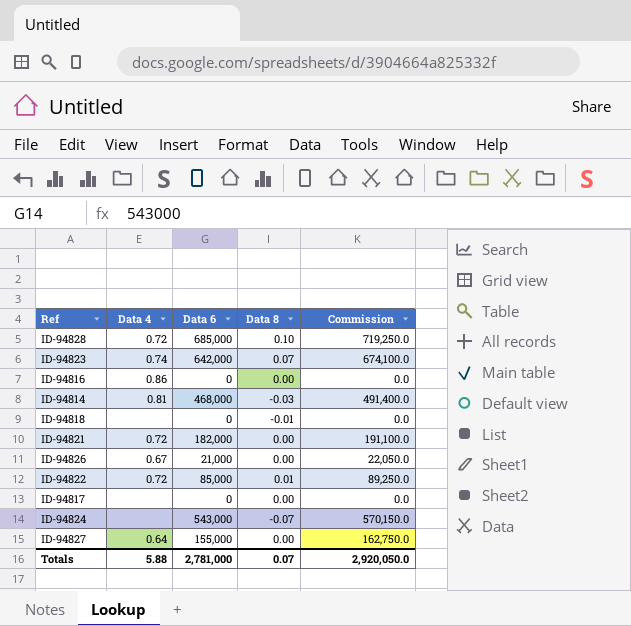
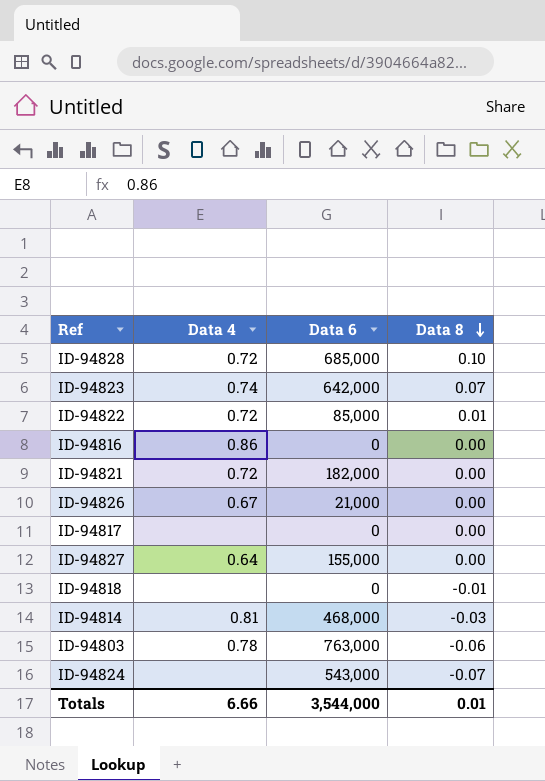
row order: none -> Data 8 descending
column Commission | formula: [Data 6] * 1.05 -> none
row ID-94803: none -> 0.78 | 763,000 | -0.06
Totals | Data 4: 5.88 -> 6.66
Totals | Data 6: 2,781,000 -> 3,544,000
Totals | Data 8: 0.07 -> 0.01

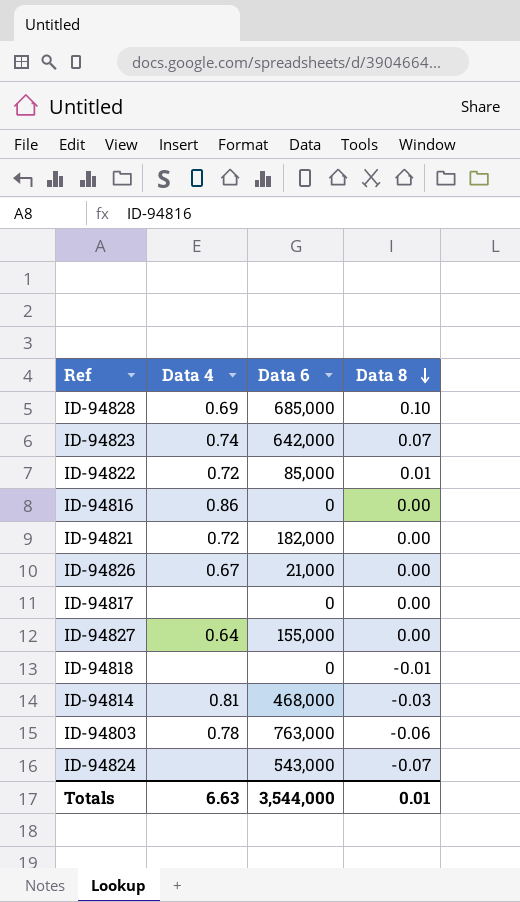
ID-94828 | Data 4: 0.72 -> 0.69
Totals | Data 4: 6.66 -> 6.63

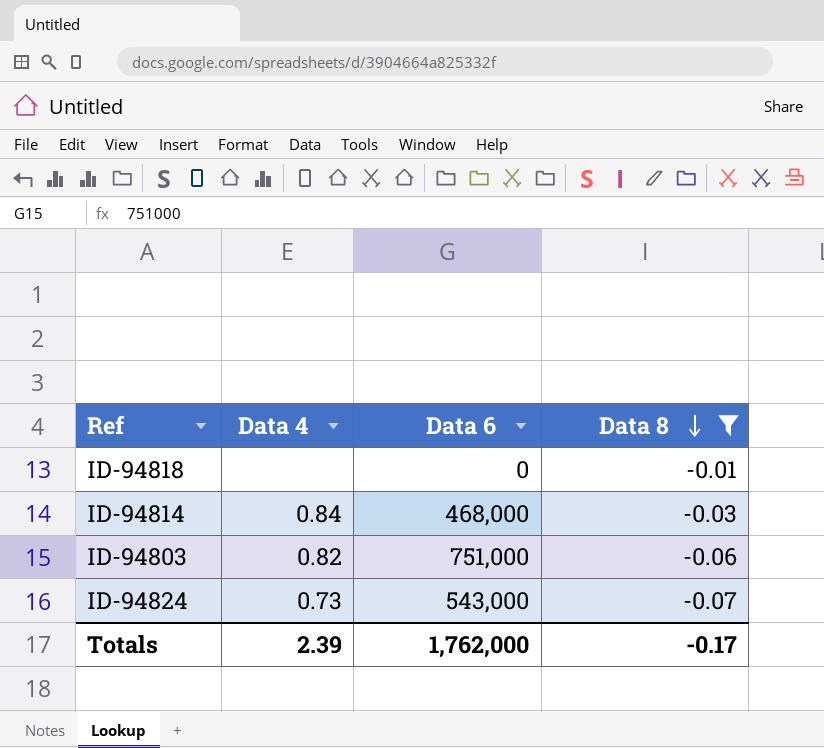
filter: none -> Data 8 <= -0.01
ID-94814 | Data 4: 0.81 -> 0.84
ID-94803 | Data 4: 0.78 -> 0.82
ID-94803 | Data 6: 763,000 -> 751,000
ID-94824 | Data 4: none -> 0.73
Totals | Data 4: 6.63 -> 2.39
Totals | Data 6: 3,544,000 -> 1,762,000
Totals | Data 8: 0.01 -> -0.17

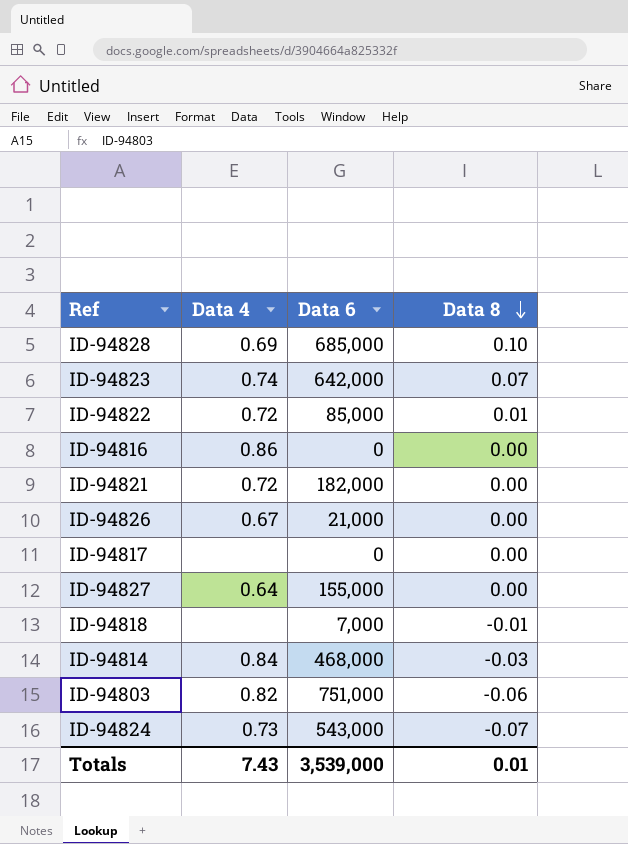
filter: Data 8 <= -0.01 -> none
ID-94818 | Data 6: 0 -> 7,000
Totals | Data 4: 2.39 -> 7.43
Totals | Data 6: 1,762,000 -> 3,539,000
Totals | Data 8: -0.17 -> 0.01

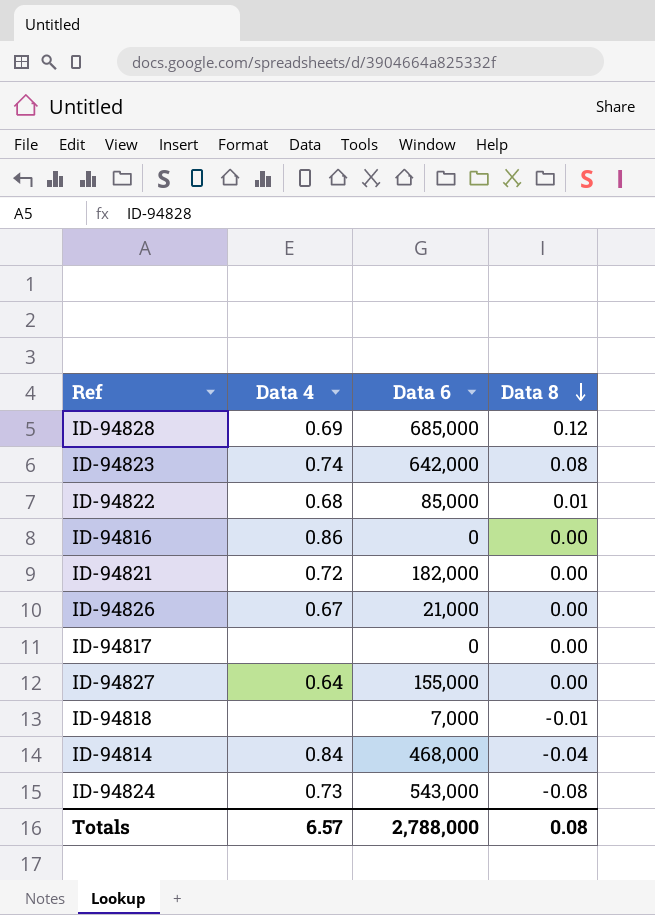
row ID-94803: 0.82 | 751,000 | -0.06 -> none
ID-94828 | Data 8: 0.10 -> 0.12
ID-94823 | Data 8: 0.07 -> 0.08
ID-94822 | Data 4: 0.72 -> 0.68
ID-94814 | Data 8: -0.03 -> -0.04
ID-94824 | Data 8: -0.07 -> -0.08
Totals | Data 4: 7.43 -> 6.57
Totals | Data 6: 3,539,000 -> 2,788,000
Totals | Data 8: 0.01 -> 0.08

